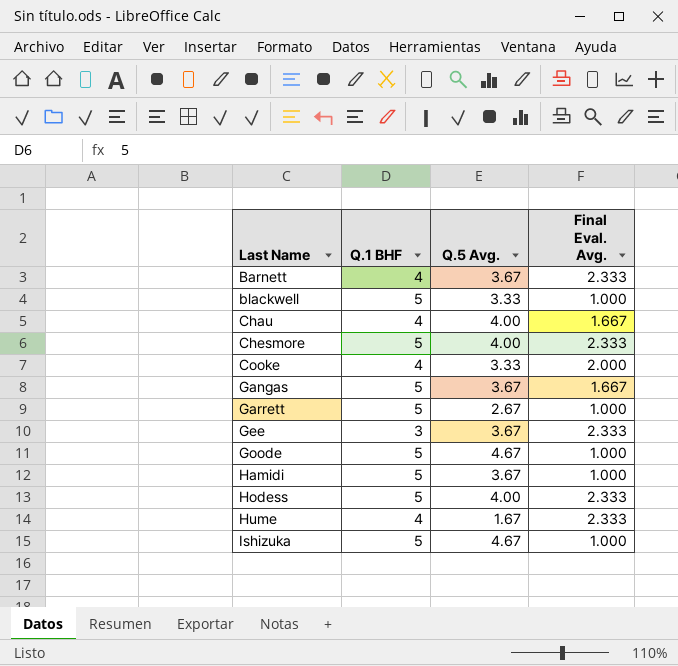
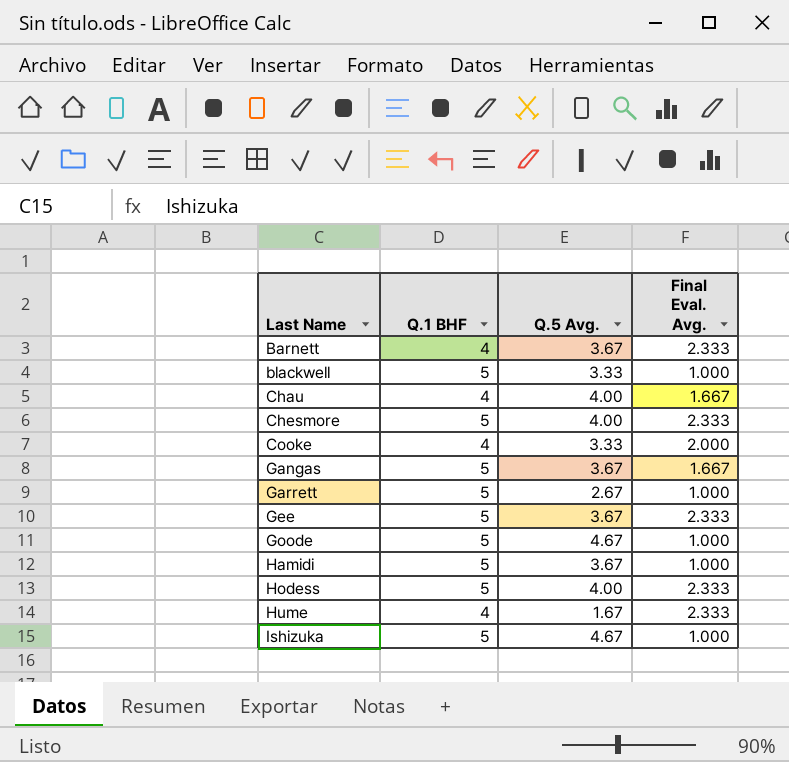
Gee | Q.1 BHF: 3 -> 5

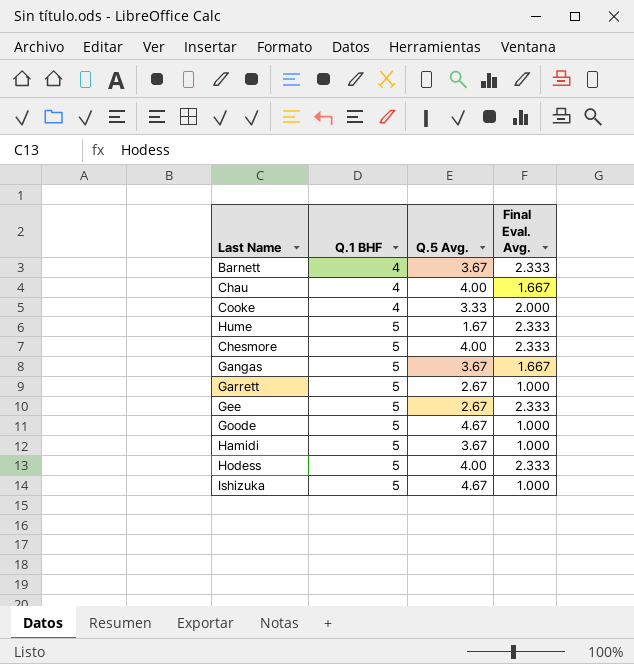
row order: Last Name ascending -> Q.1 BHF ascending
row blackwell: 5 | 3.33 | 1.000 -> none
Hume | Q.1 BHF: 4 -> 5
Gee | Q.5 Avg.: 3.67 -> 2.67

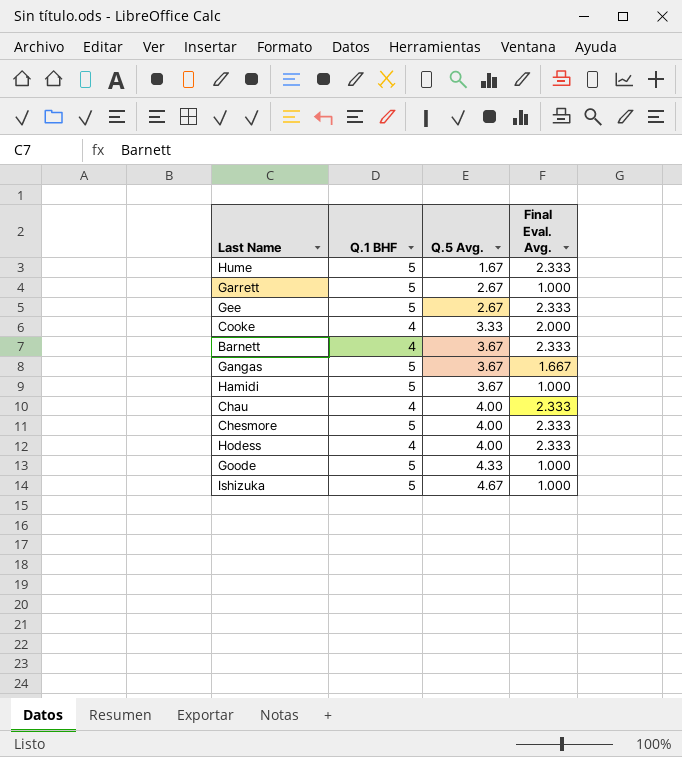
row order: Q.1 BHF ascending -> Q.5 Avg. ascending
Chau | Final Eval. Avg.: 1.667 -> 2.333
Hodess | Q.1 BHF: 5 -> 4
Goode | Q.5 Avg.: 4.67 -> 4.33

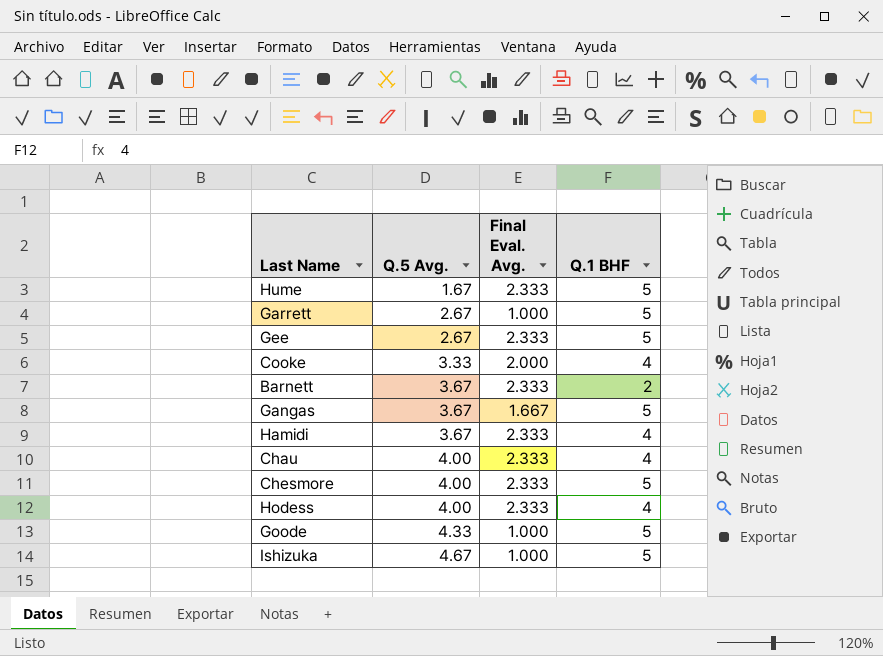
column Q.1 BHF | position: 2 -> 4
Barnett | Q.1 BHF: 4 -> 2
Hamidi | Final Eval. Avg.: 1.000 -> 2.333
Hamidi | Q.1 BHF: 5 -> 4

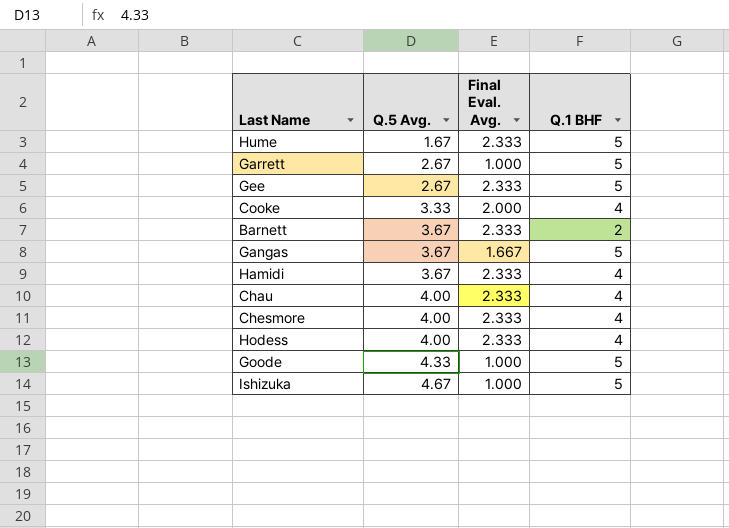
Chesmore | Q.1 BHF: 5 -> 4

